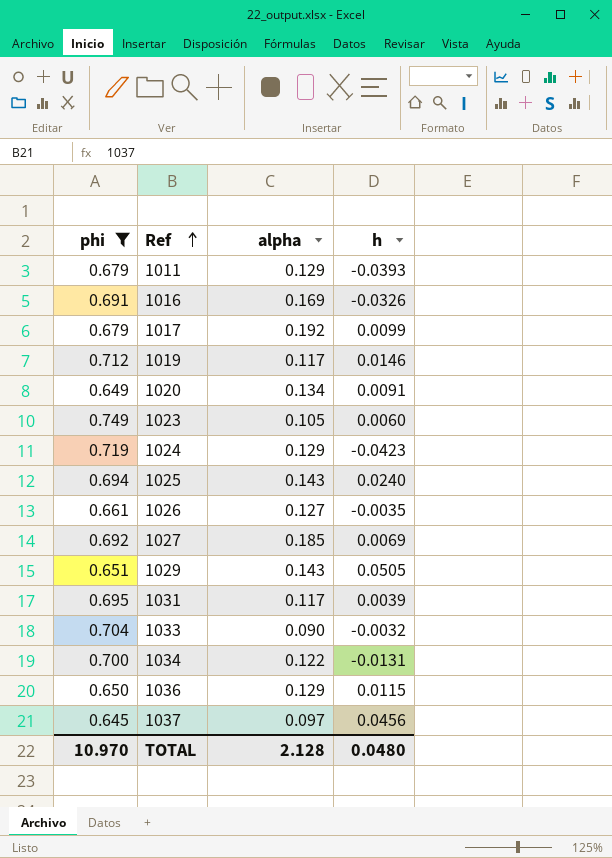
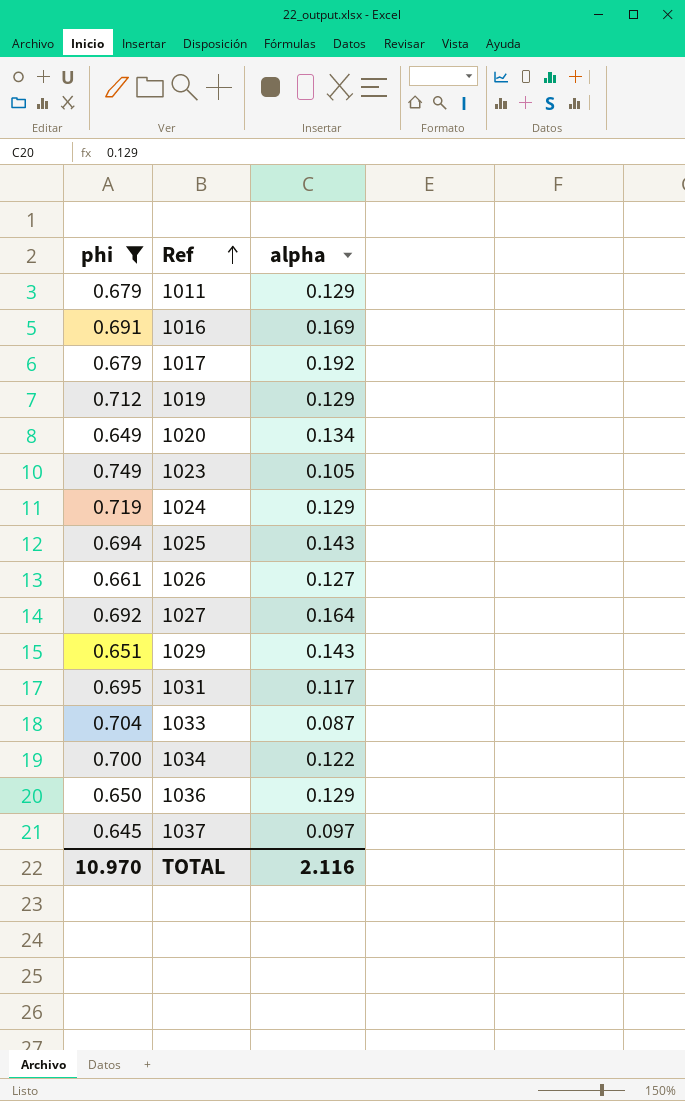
column h | position: 4 -> none
1019 | alpha: 0.117 -> 0.129
1027 | alpha: 0.185 -> 0.164
1033 | alpha: 0.090 -> 0.087
TOTAL | alpha: 2.128 -> 2.116

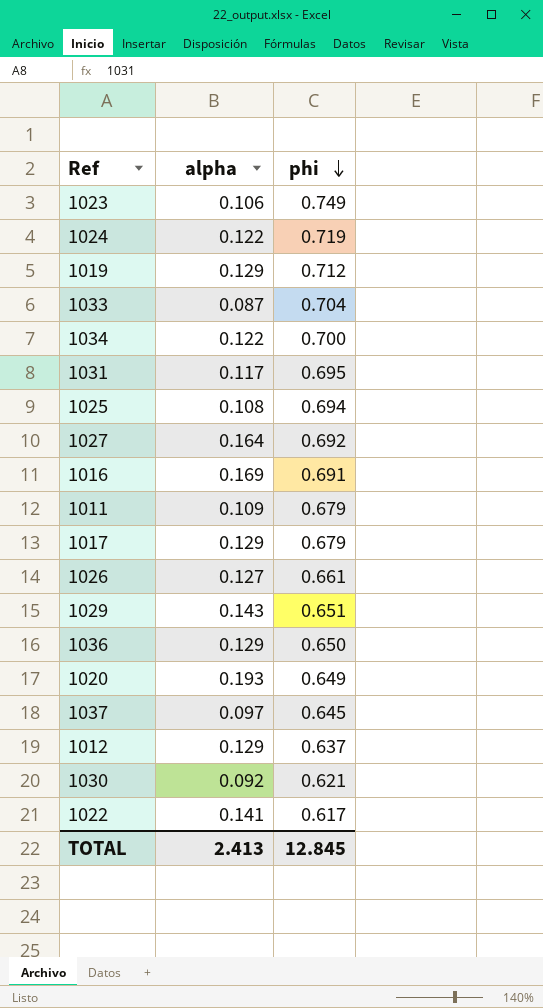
filter: phi >= 0.645 -> none
row order: Ref ascending -> phi descending
column phi | position: 1 -> 3
1023 | alpha: 0.105 -> 0.106
1024 | alpha: 0.129 -> 0.122
1025 | alpha: 0.143 -> 0.108
1011 | alpha: 0.129 -> 0.109
1017 | alpha: 0.192 -> 0.129
1020 | alpha: 0.134 -> 0.193
TOTAL | alpha: 2.116 -> 2.413
TOTAL | phi: 10.970 -> 12.845

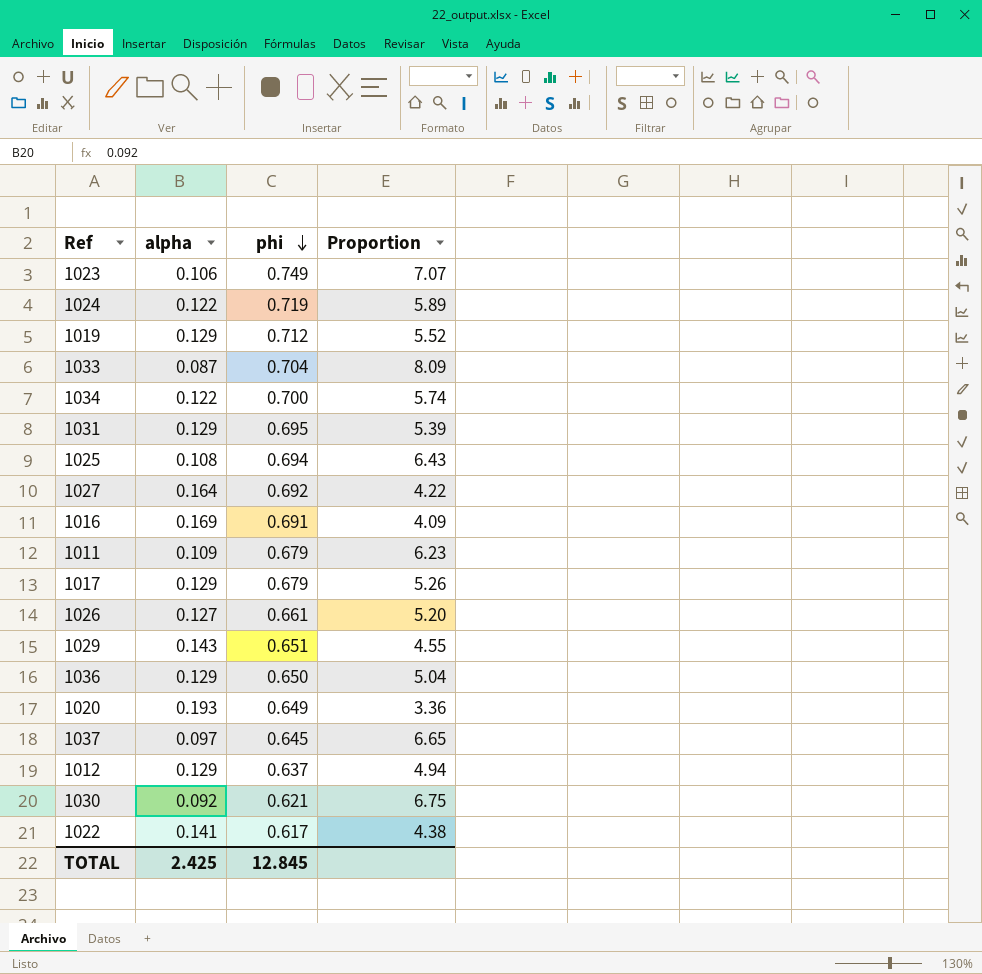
column Proportion | formula: none -> [phi] / [alpha]
1031 | alpha: 0.117 -> 0.129
TOTAL | alpha: 2.413 -> 2.425

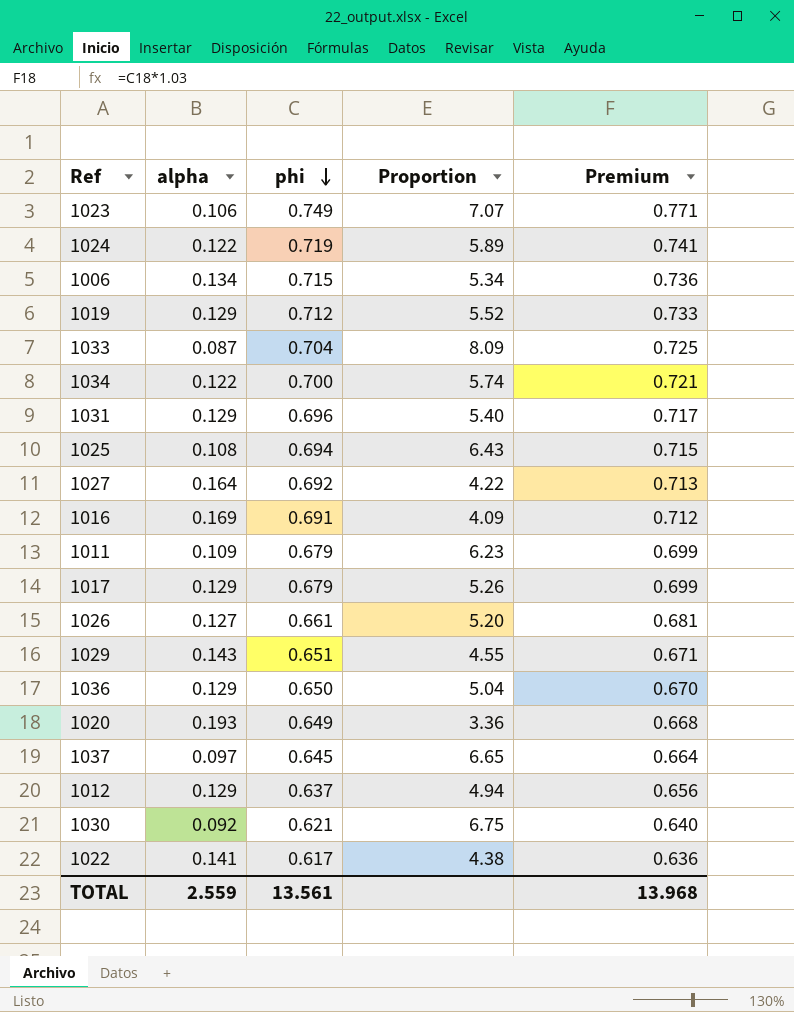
column Premium | formula: none -> [phi] * 1.03
row 1006: none -> 0.134 | 0.715 | 5.34 | 0.736
1031 | phi: 0.695 -> 0.696
1031 | Proportion: 5.39 -> 5.40
TOTAL | alpha: 2.425 -> 2.559
TOTAL | phi: 12.845 -> 13.561

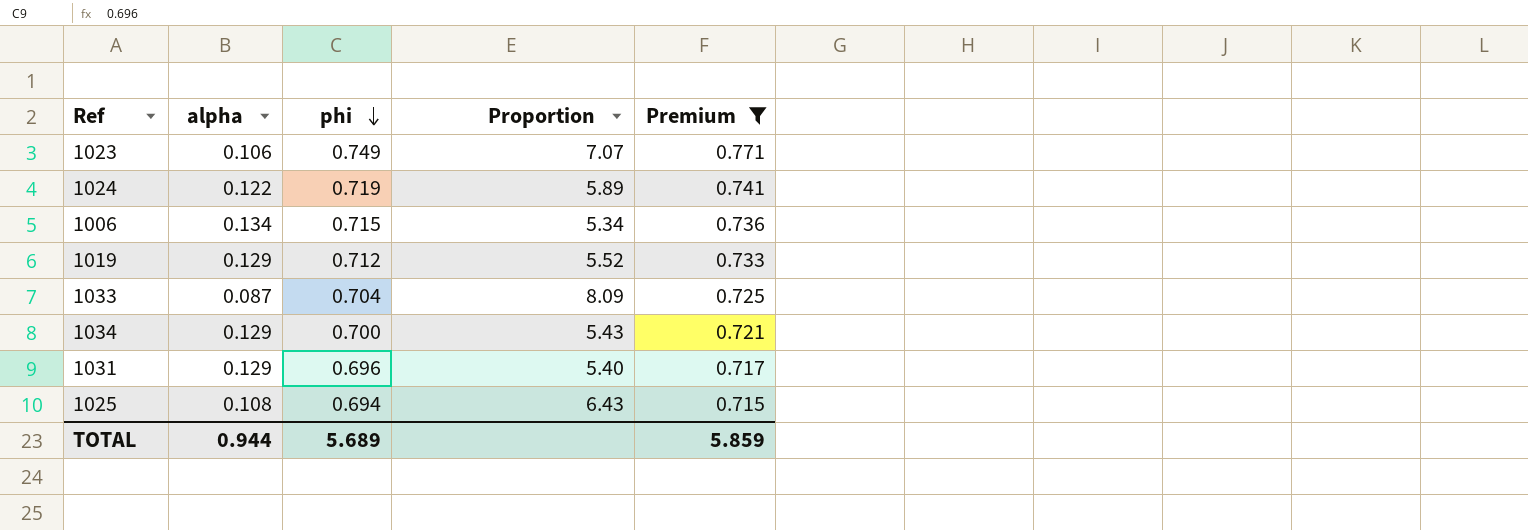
filter: none -> Premium >= 0.715
1034 | alpha: 0.122 -> 0.129
1034 | Proportion: 5.74 -> 5.43
TOTAL | alpha: 2.559 -> 0.944
TOTAL | phi: 13.561 -> 5.689
TOTAL | Premium: 13.968 -> 5.859

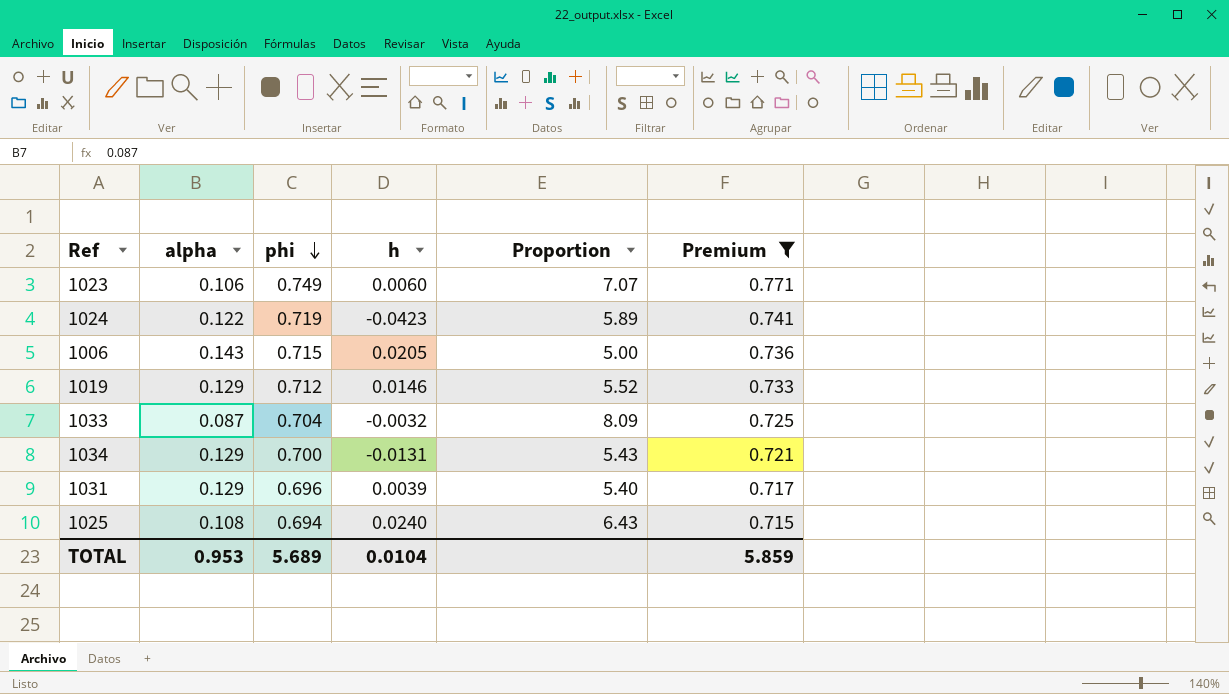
column h | position: none -> 4
1006 | alpha: 0.134 -> 0.143
1006 | Proportion: 5.34 -> 5.00
TOTAL | alpha: 0.944 -> 0.953

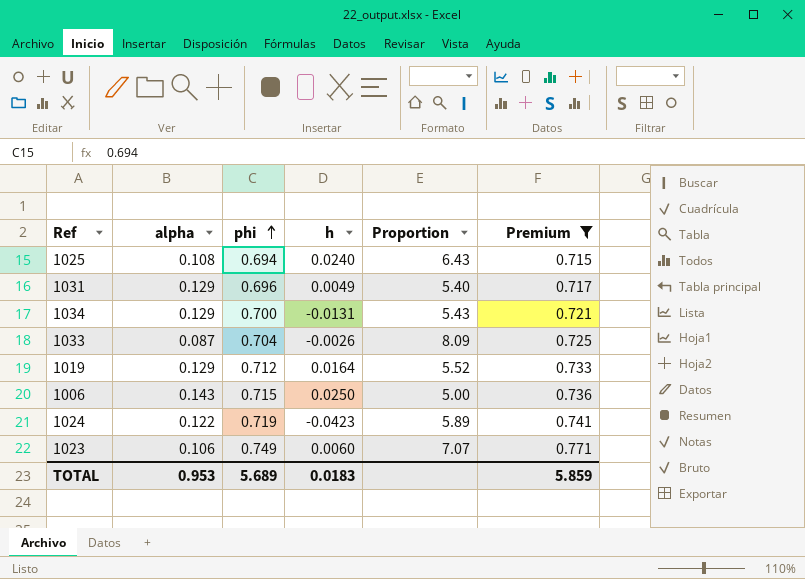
row order: phi descending -> phi ascending
1031 | h: 0.0039 -> 0.0049
1033 | h: -0.0032 -> -0.0026
1019 | h: 0.0146 -> 0.0164
1006 | h: 0.0205 -> 0.0250
TOTAL | h: 0.0104 -> 0.0183

